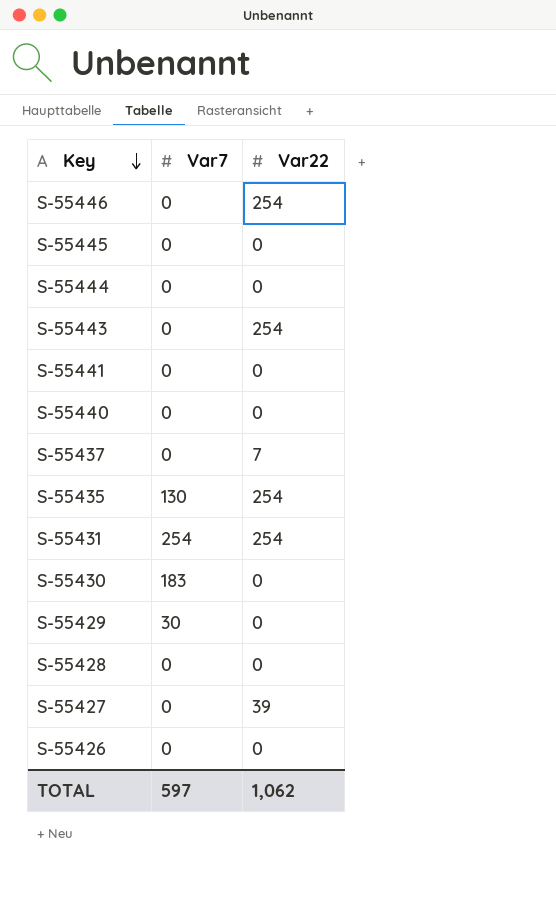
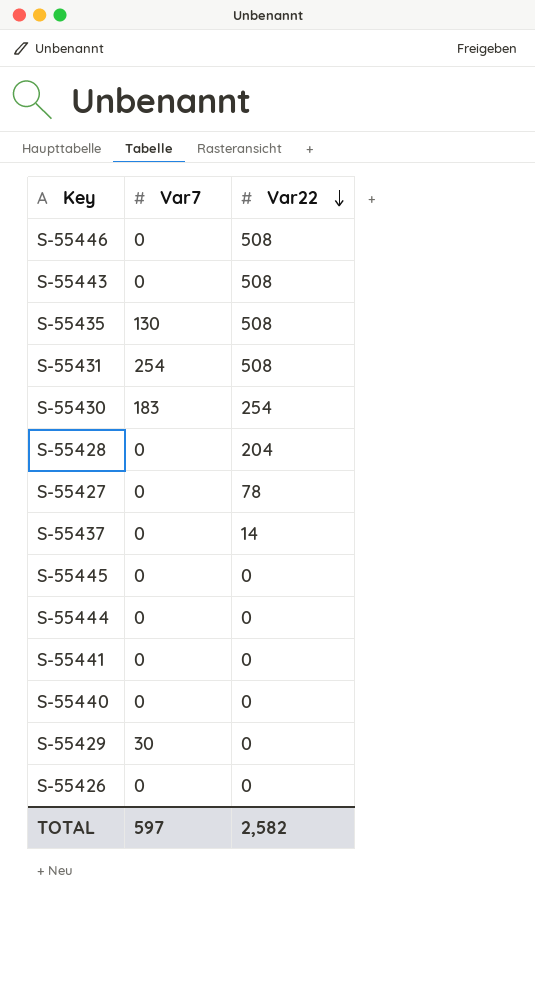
row order: Key descending -> Var22 descending
S-55446 | Var22: 254 -> 508
S-55443 | Var22: 254 -> 508
S-55435 | Var22: 254 -> 508
S-55431 | Var22: 254 -> 508
S-55430 | Var22: 0 -> 254
S-55428 | Var22: 0 -> 204
S-55427 | Var22: 39 -> 78
S-55437 | Var22: 7 -> 14
TOTAL | Var22: 1,062 -> 2,582

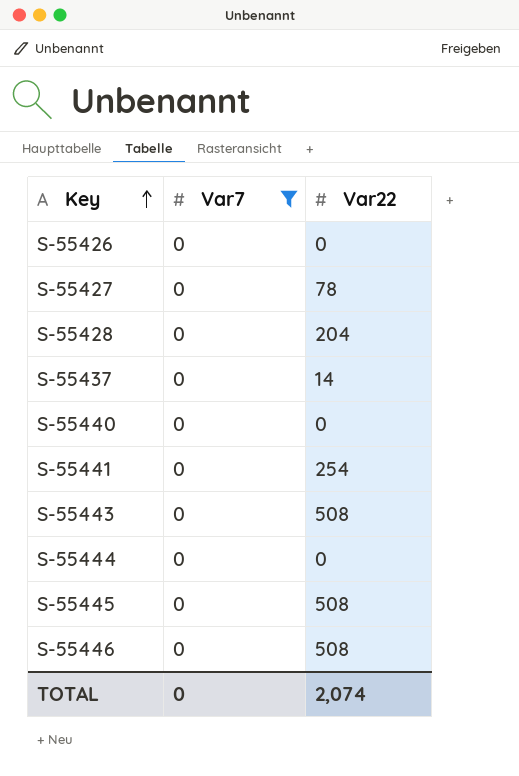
filter: none -> Var7 = 0
row order: Var22 descending -> Key ascending
S-55441 | Var22: 0 -> 254
S-55445 | Var22: 0 -> 508
TOTAL | Var7: 597 -> 0
TOTAL | Var22: 2,582 -> 2,074

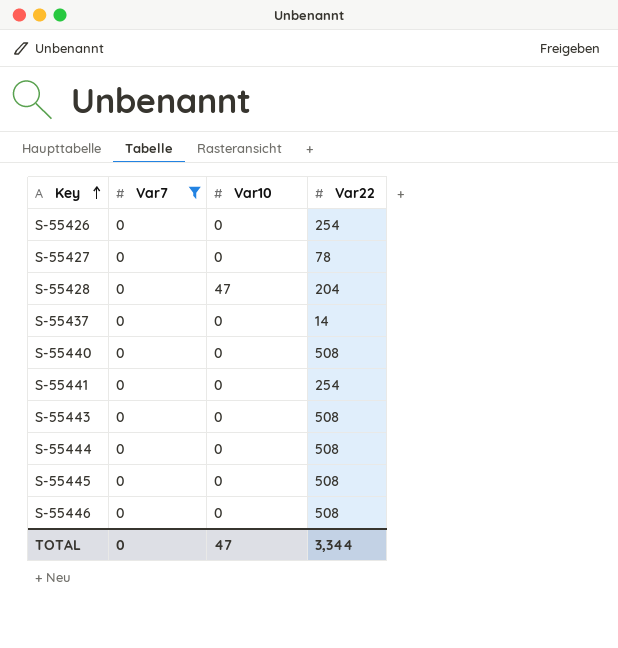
column Var10 | position: none -> 3
S-55426 | Var22: 0 -> 254
S-55440 | Var22: 0 -> 508
S-55444 | Var22: 0 -> 508
TOTAL | Var22: 2,074 -> 3,344

